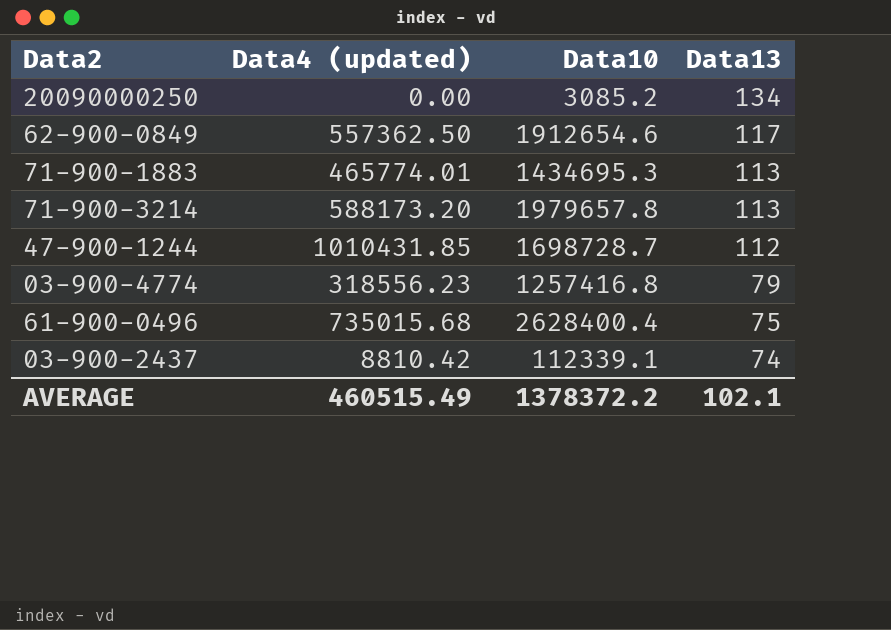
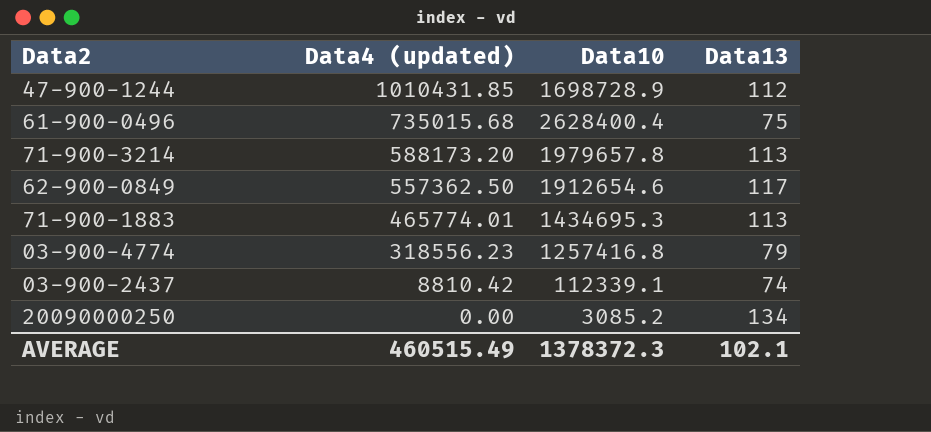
row order: Data13 descending -> Data4 (updated) descending
47-900-1244 | Data10: 1698728.7 -> 1698728.9
AVERAGE | Data10: 1378372.2 -> 1378372.3

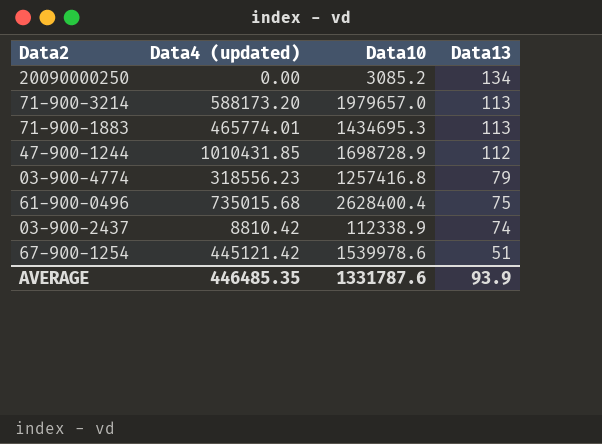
row order: Data4 (updated) descending -> Data13 descending
row 62-900-0849: 557362.50 | 1912654.6 | 117 -> none
71-900-3214 | Data10: 1979657.8 -> 1979657.0
03-900-2437 | Data10: 112339.1 -> 112338.9
row 67-900-1254: none -> 445121.42 | 1539978.6 | 51
AVERAGE | Data4 (updated): 460515.49 -> 446485.35
AVERAGE | Data10: 1378372.3 -> 1331787.6
AVERAGE | Data13: 102.1 -> 93.9

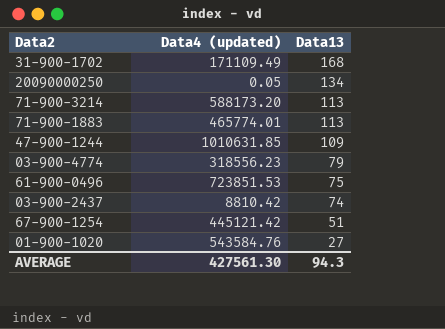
column Data10 | position: 3 -> none
row 31-900-1702: none -> 171109.49 | 168
20090000250 | Data4 (updated): 0.00 -> 0.05
47-900-1244 | Data4 (updated): 1010431.85 -> 1010631.85
47-900-1244 | Data13: 112 -> 109
61-900-0496 | Data4 (updated): 735015.68 -> 723851.53
row 01-900-1020: none -> 543584.76 | 27
AVERAGE | Data4 (updated): 446485.35 -> 427561.30
AVERAGE | Data13: 93.9 -> 94.3

